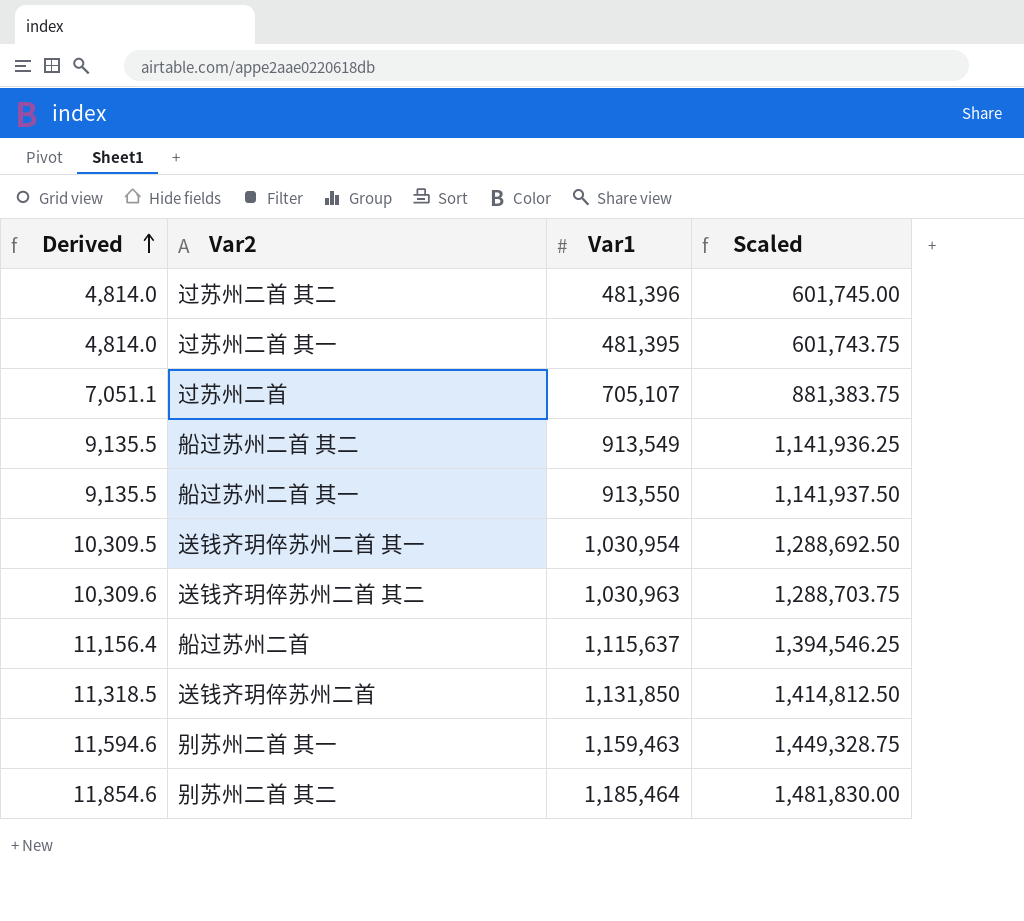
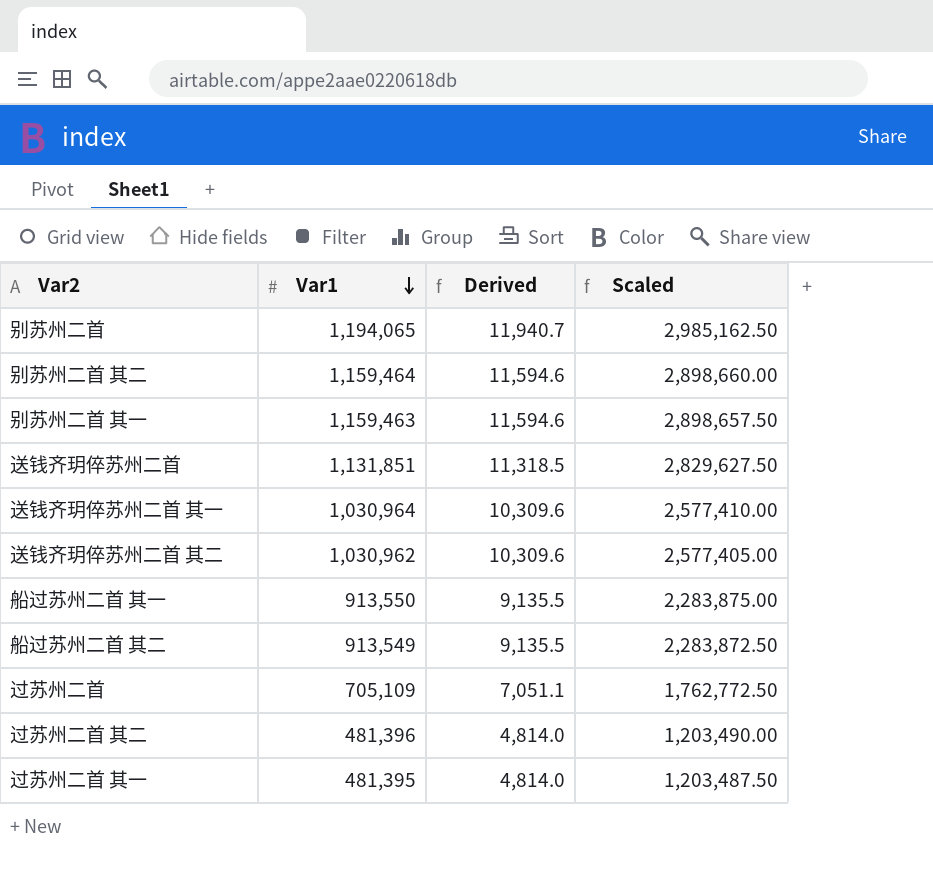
row order: Derived ascending -> Var1 descending
column Derived | position: 1 -> 3
column Scaled | formula: [Var1] * 1.25 -> [Var1] * 2.5
row 船过苏州二首: 11,156.4 | 1,115,637 | 1,394,546.25 -> none
row 别苏州二首: none -> 1,194,065 | 11,940.7 | 2,985,162.50
别苏州二首 其二 | Var1: 1,185,464 -> 1,159,464
别苏州二首 其二 | Derived: 11,854.6 -> 11,594.6
送钱齐玥倅苏州二首 | Var1: 1,131,850 -> 1,131,851
送钱齐玥倅苏州二首 其一 | Var1: 1,030,954 -> 1,030,964
送钱齐玥倅苏州二首 其一 | Derived: 10,309.5 -> 10,309.6
送钱齐玥倅苏州二首 其二 | Var1: 1,030,963 -> 1,030,962
过苏州二首 | Var1: 705,107 -> 705,109

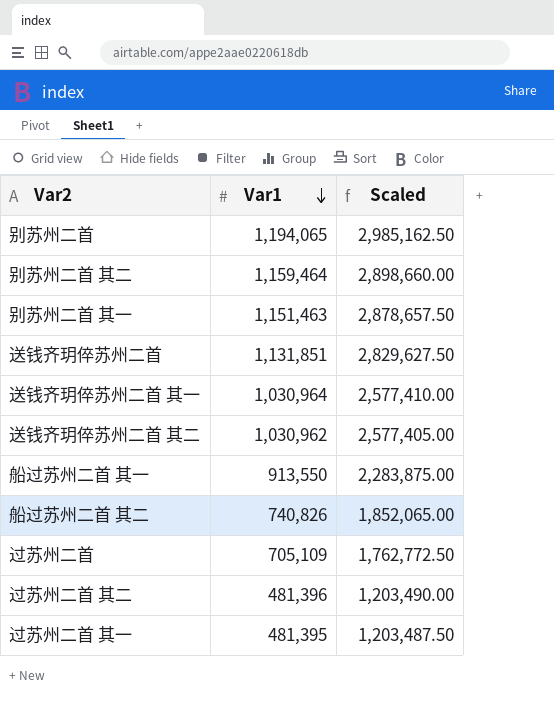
column Derived | formula: [Var1] * 0.01 -> none
别苏州二首 其一 | Var1: 1,159,463 -> 1,151,463
别苏州二首 其一 | Scaled: 2,898,657.50 -> 2,878,657.50
船过苏州二首 其二 | Var1: 913,549 -> 740,826
船过苏州二首 其二 | Scaled: 2,283,872.50 -> 1,852,065.00

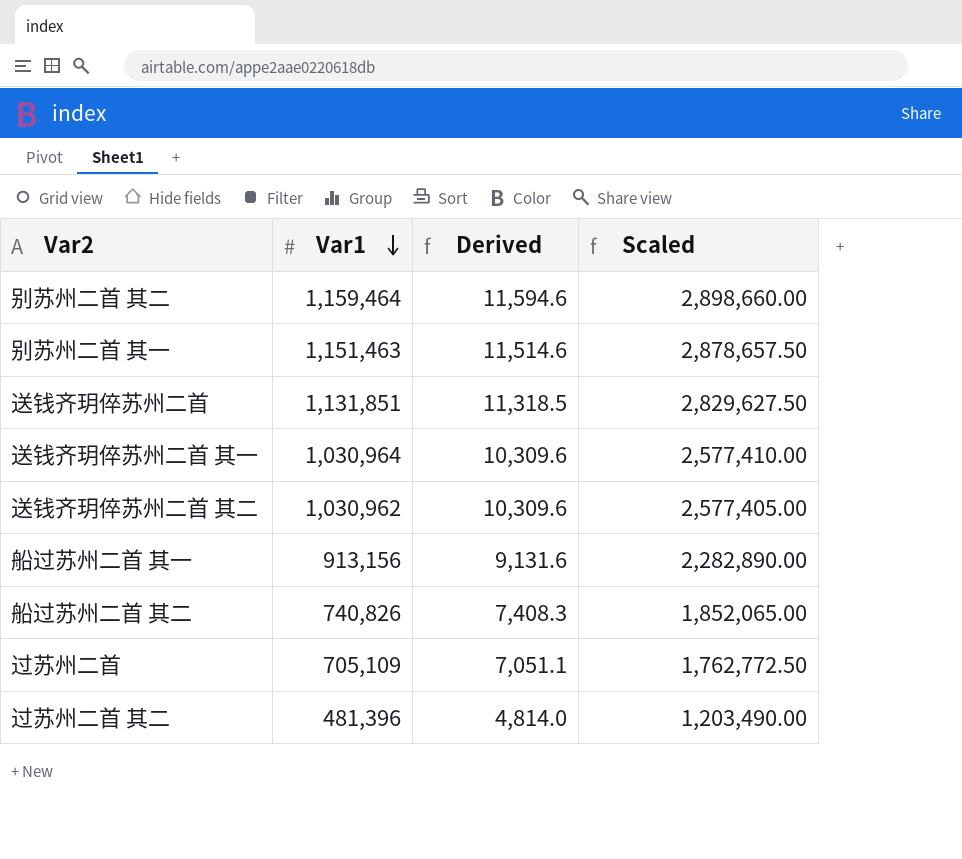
column Derived | formula: none -> [Var1] * 0.01
row 别苏州二首: 1,194,065 | 2,985,162.50 -> none
row 过苏州二首 其一: 481,395 | 1,203,487.50 -> none
船过苏州二首 其一 | Var1: 913,550 -> 913,156
船过苏州二首 其一 | Scaled: 2,283,875.00 -> 2,282,890.00

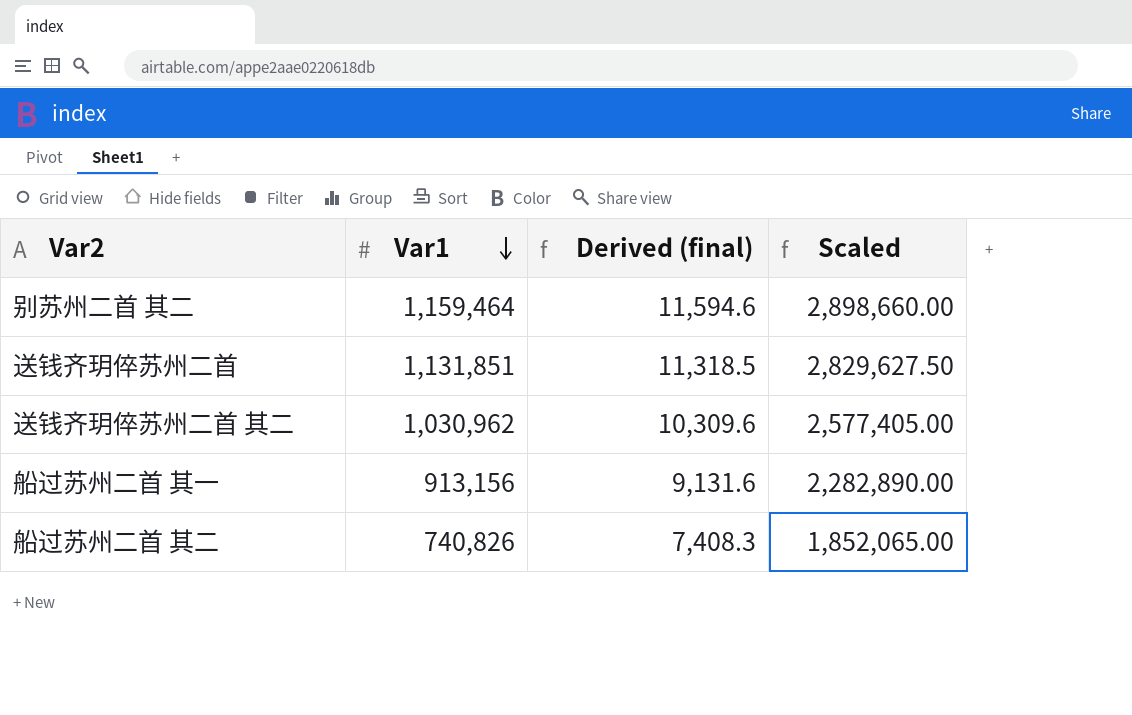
column name: Derived -> Derived (final)
row 别苏州二首 其一: 1,151,463 | 11,514.6 | 2,878,657.50 -> none
row 送钱齐玥倅苏州二首 其一: 1,030,964 | 10,309.6 | 2,577,410.00 -> none
row 过苏州二首: 705,109 | 7,051.1 | 1,762,772.50 -> none
row 过苏州二首 其二: 481,396 | 4,814.0 | 1,203,490.00 -> none

